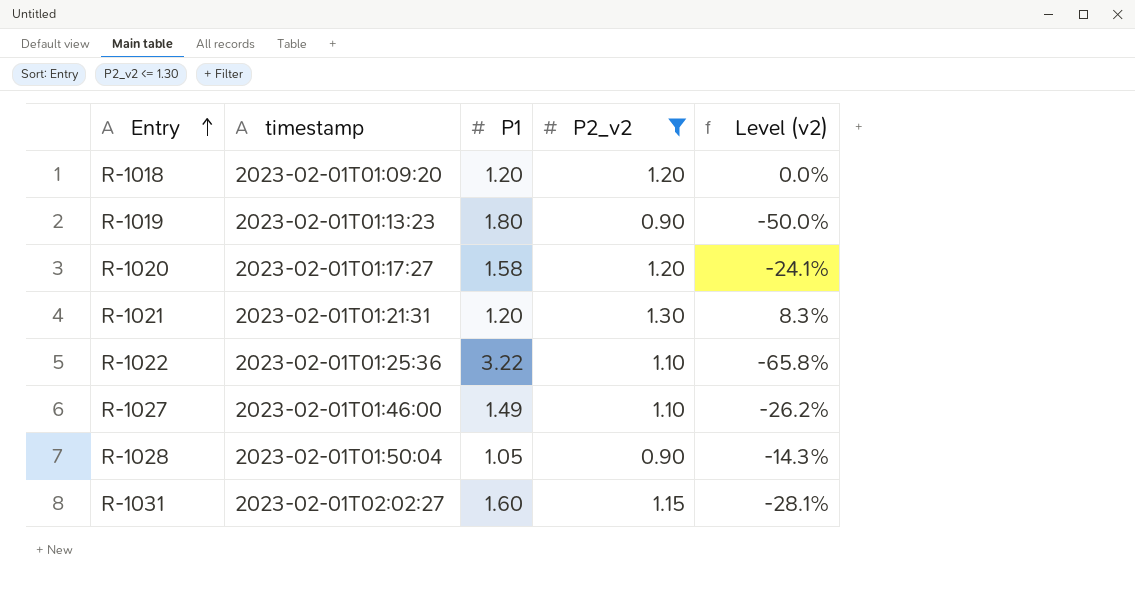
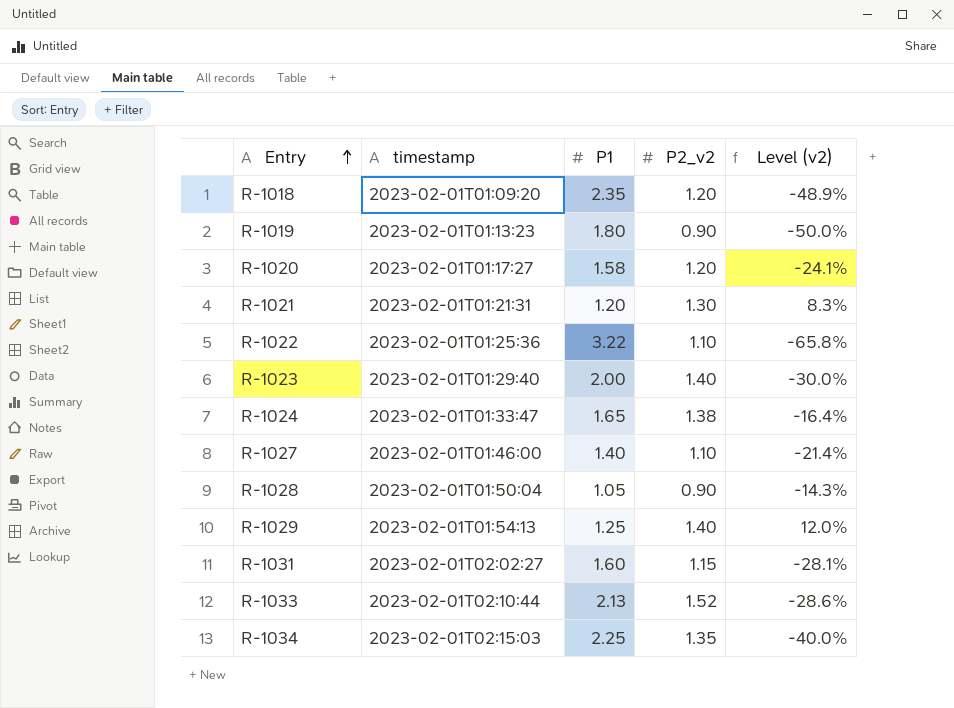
filter: P2_v2 <= 1.30 -> none
R-1018 | P1: 1.20 -> 2.35
R-1018 | Level (v2): 0.0% -> -48.9%
R-1027 | P1: 1.49 -> 1.40
R-1027 | Level (v2): -26.2% -> -21.4%

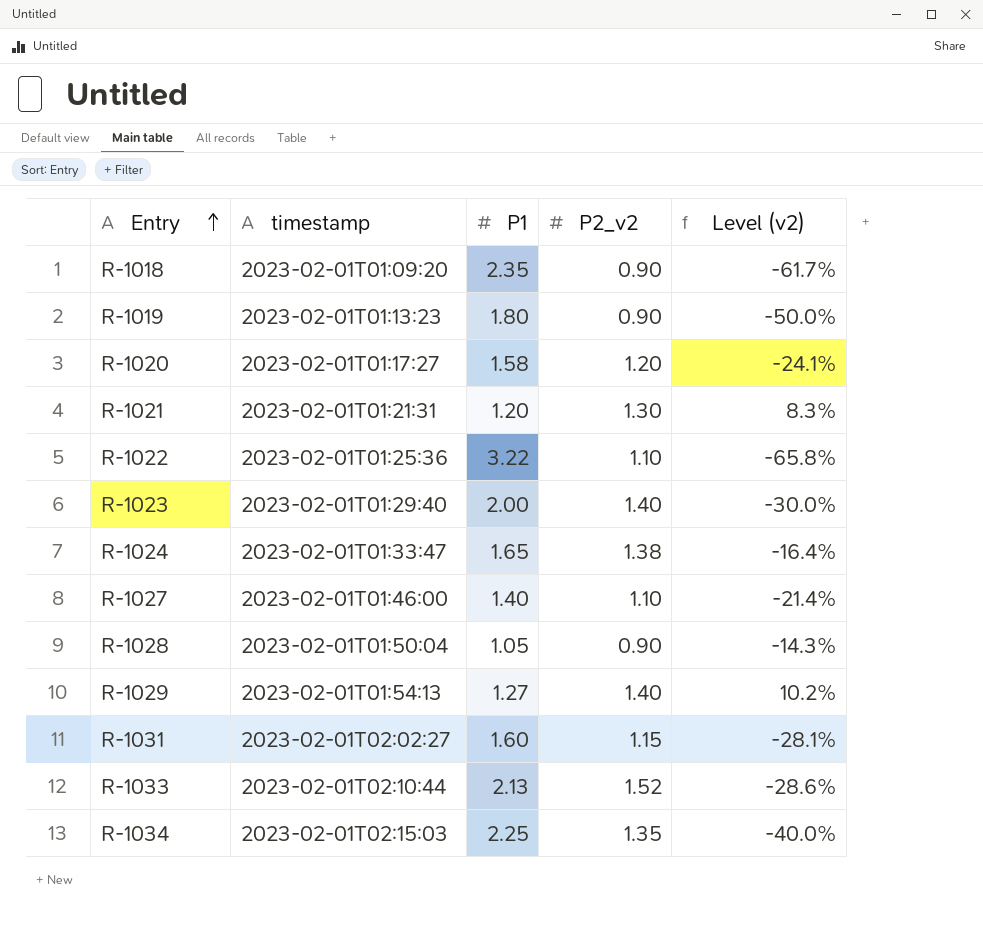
R-1018 | P2_v2: 1.20 -> 0.90
R-1018 | Level (v2): -48.9% -> -61.7%
R-1029 | P1: 1.25 -> 1.27
R-1029 | Level (v2): 12.0% -> 10.2%

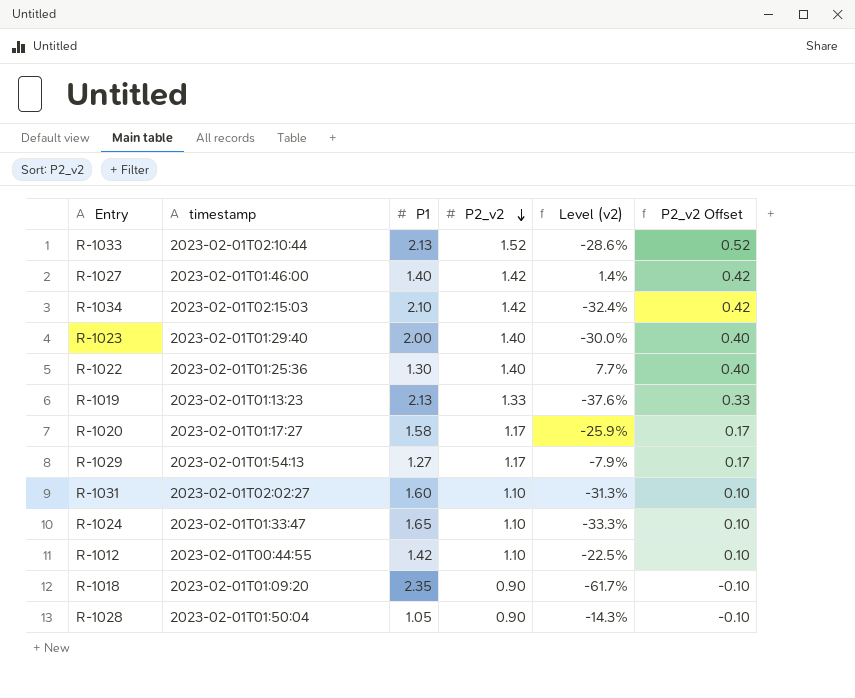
row order: Entry ascending -> P2_v2 descending
column P2_v2 Offset | formula: none -> [P2_v2] - 1
row R-1021: 2023-02-01T01:21:31 | 1.20 | 1.30 | 8.3% -> none
R-1027 | P2_v2: 1.10 -> 1.42
R-1027 | Level (v2): -21.4% -> 1.4%
R-1034 | P1: 2.25 -> 2.10
R-1034 | P2_v2: 1.35 -> 1.42
R-1034 | Level (v2): -40.0% -> -32.4%
R-1022 | P1: 3.22 -> 1.30
R-1022 | P2_v2: 1.10 -> 1.40
R-1022 | Level (v2): -65.8% -> 7.7%
R-1019 | P1: 1.80 -> 2.13
R-1019 | P2_v2: 0.90 -> 1.33
R-1019 | Level (v2): -50.0% -> -37.6%
R-1020 | P2_v2: 1.20 -> 1.17
R-1020 | Level (v2): -24.1% -> -25.9%
R-1029 | P2_v2: 1.40 -> 1.17
R-1029 | Level (v2): 10.2% -> -7.9%
R-1031 | P2_v2: 1.15 -> 1.10
R-1031 | Level (v2): -28.1% -> -31.3%
R-1024 | P2_v2: 1.38 -> 1.10
R-1024 | Level (v2): -16.4% -> -33.3%
row R-1012: none -> 2023-02-01T00:44:55 | 1.42 | 1.10 | -22.5% | 0.10

